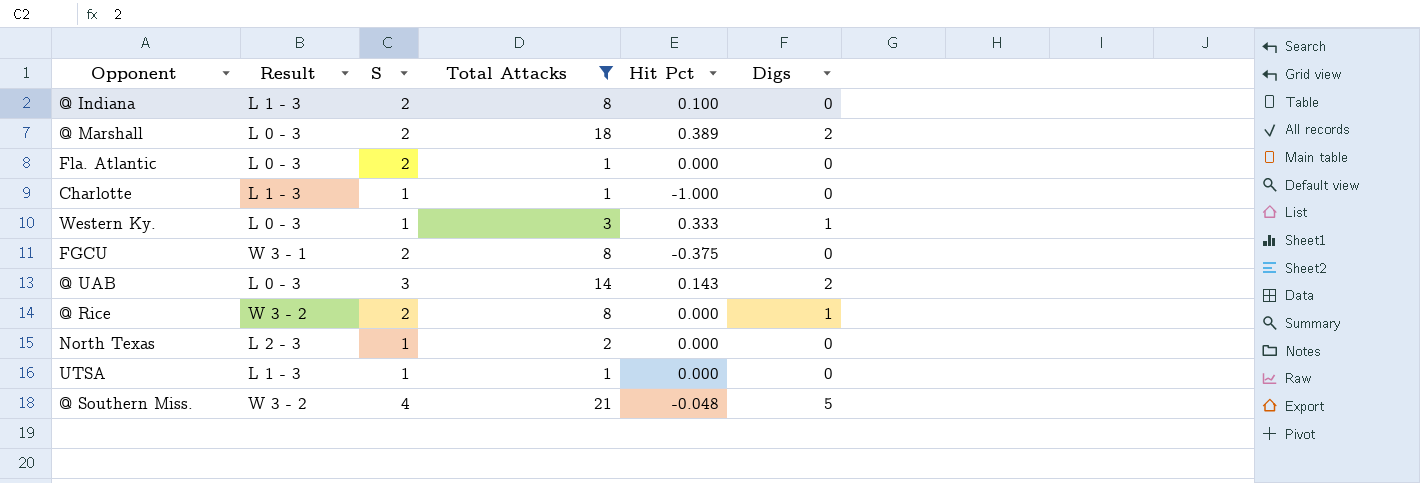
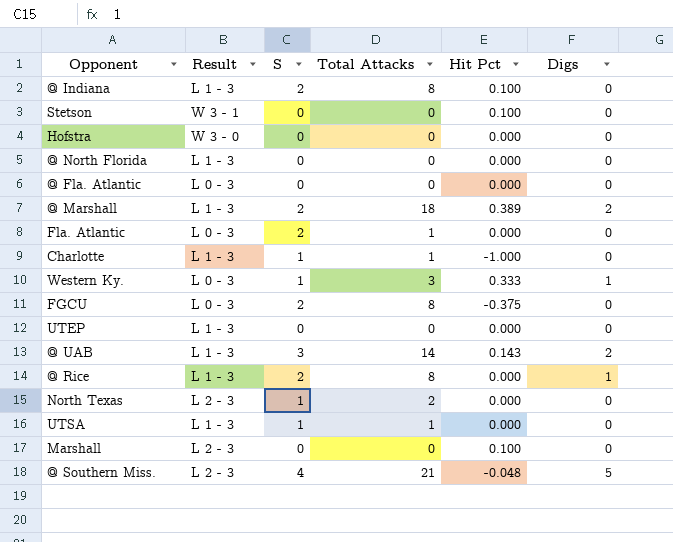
filter: Total Attacks != 0 -> none
@ Marshall | Result: L 0 - 3 -> L 1 - 3
FGCU | Result: W 3 - 1 -> L 0 - 3
@ UAB | Result: L 0 - 3 -> L 1 - 3
@ Rice | Result: W 3 - 2 -> L 1 - 3
@ Southern Miss. | Result: W 3 - 2 -> L 2 - 3

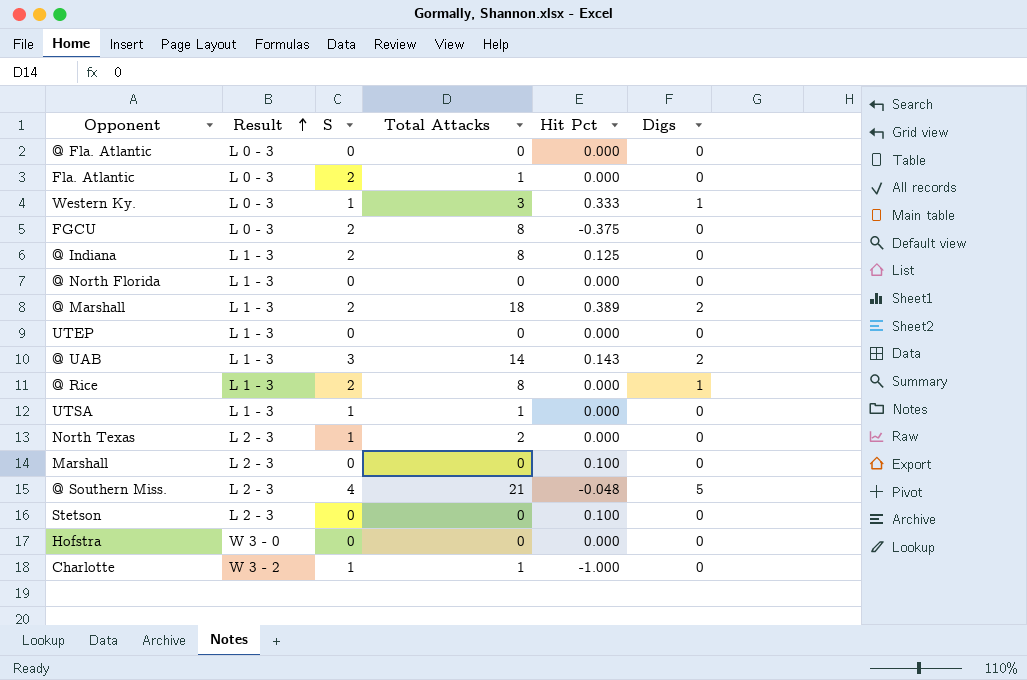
row order: none -> Result ascending
@ Indiana | Hit Pct: 0.100 -> 0.125
Stetson | Result: W 3 - 1 -> L 2 - 3
Charlotte | Result: L 1 - 3 -> W 3 - 2

